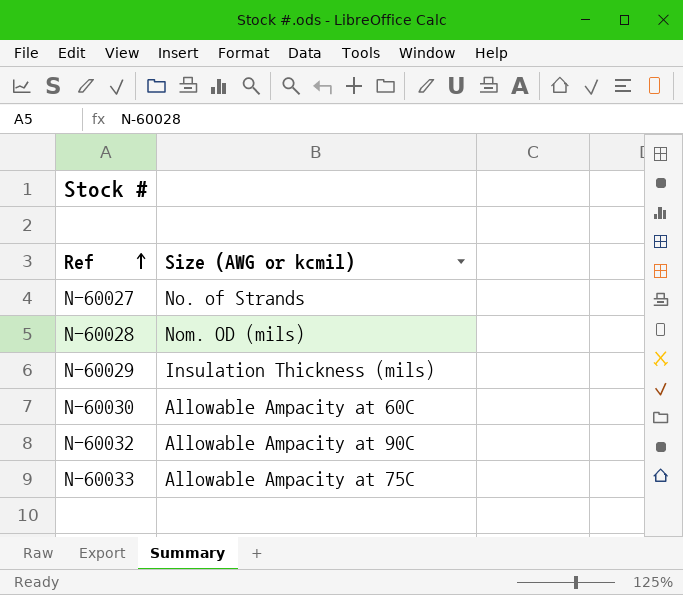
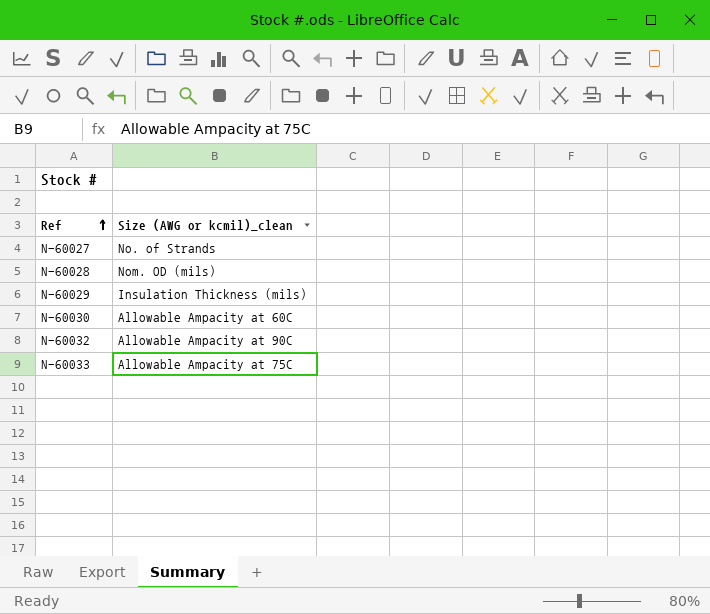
column name: Size (AWG or kcmil) -> Size (AWG or kcmil)_clean

